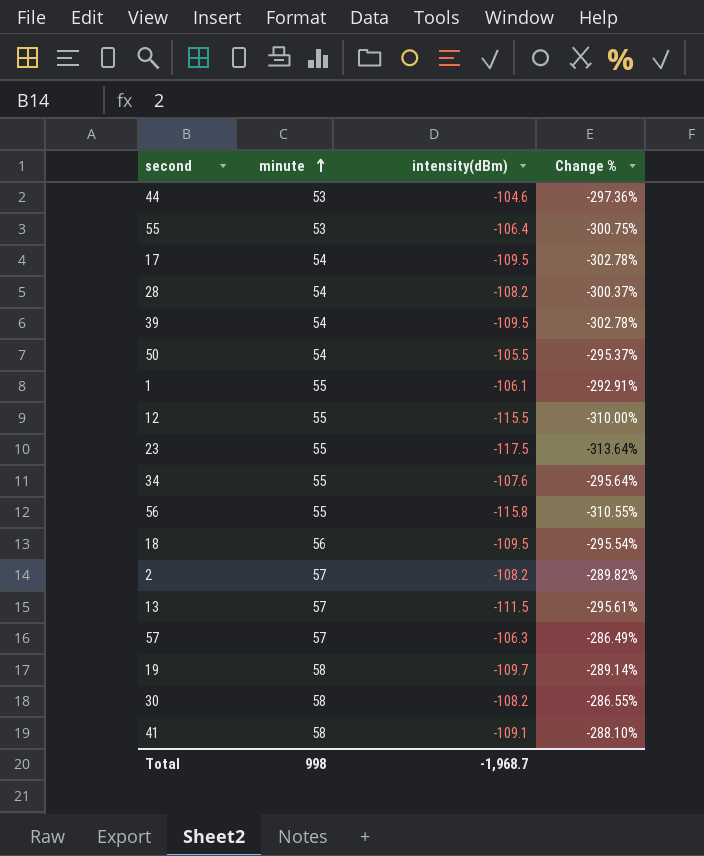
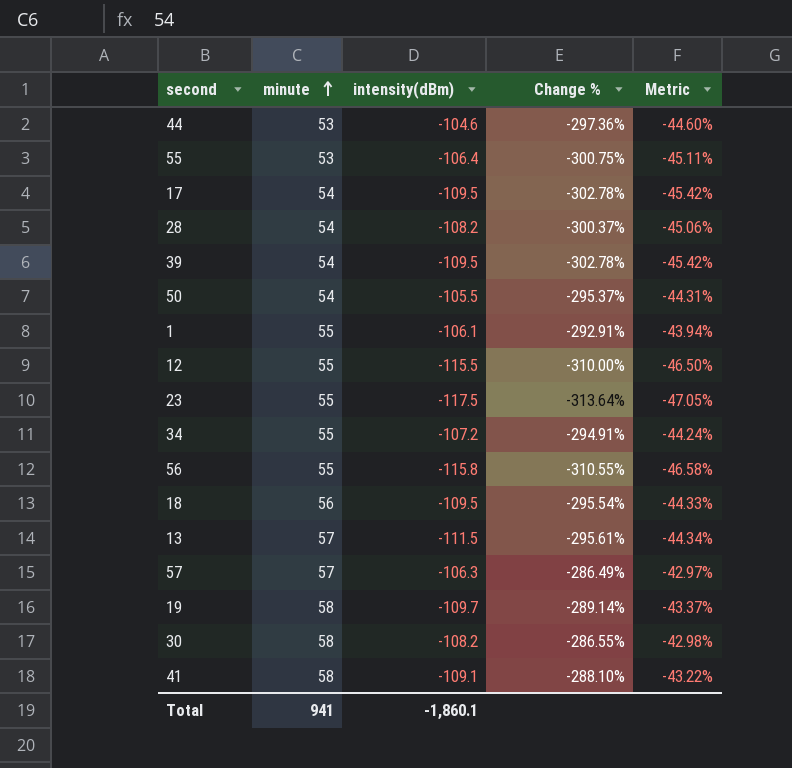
column Metric | formula: none -> [Change %] * 0.15
row 2: 57 | -108.2 | -289.82% -> none
34 | intensity(dBm): -107.6 -> -107.2
34 | Change %: -295.64% -> -294.91%
Total | minute: 998 -> 941
Total | intensity(dBm): -1,968.7 -> -1,860.1

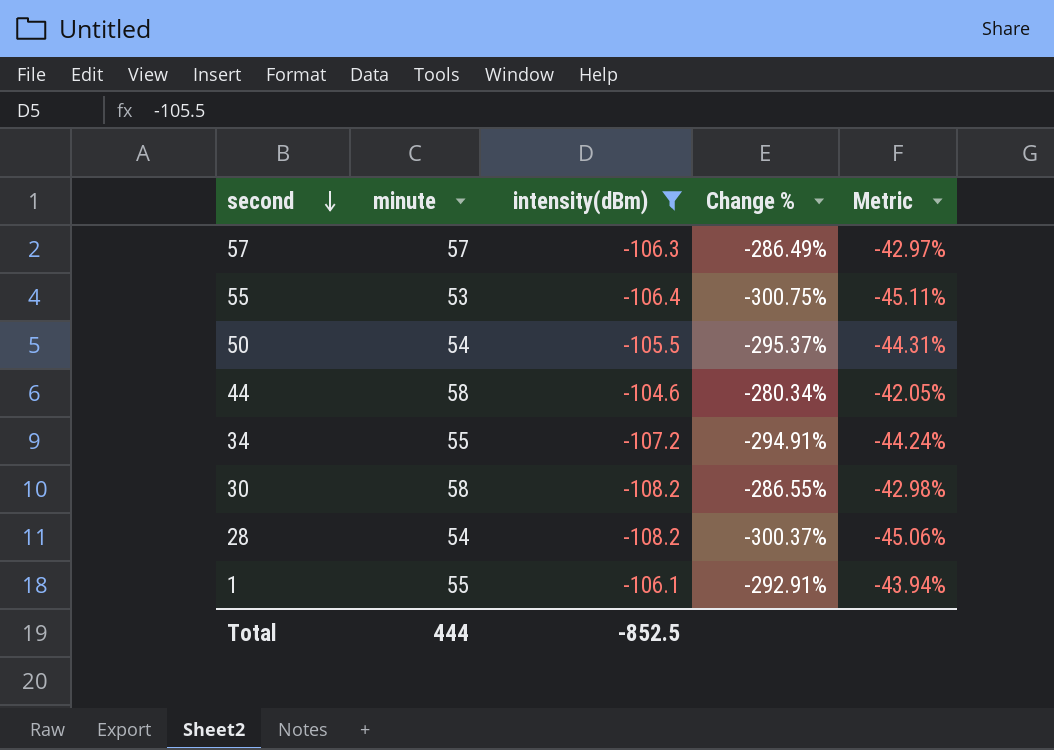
filter: none -> intensity(dBm) >= -108.2
row order: minute ascending -> second descending
44 | minute: 53 -> 58
44 | Change %: -297.36% -> -280.34%
44 | Metric: -44.60% -> -42.05%
Total | minute: 941 -> 444
Total | intensity(dBm): -1,860.1 -> -852.5

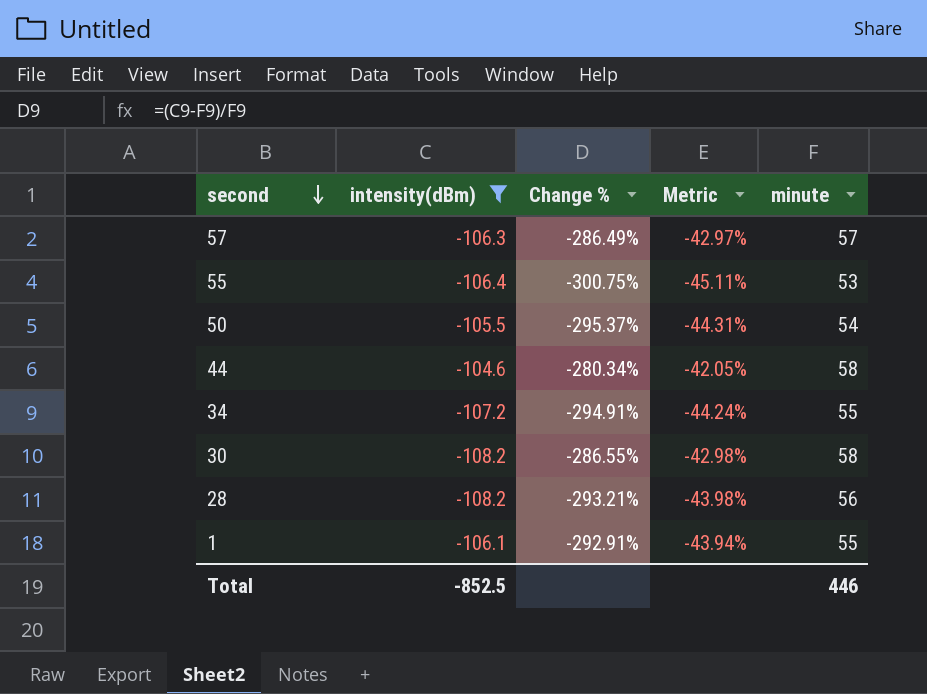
column minute | position: 2 -> 5
28 | Change %: -300.37% -> -293.21%
28 | Metric: -45.06% -> -43.98%
28 | minute: 54 -> 56
Total | minute: 444 -> 446

